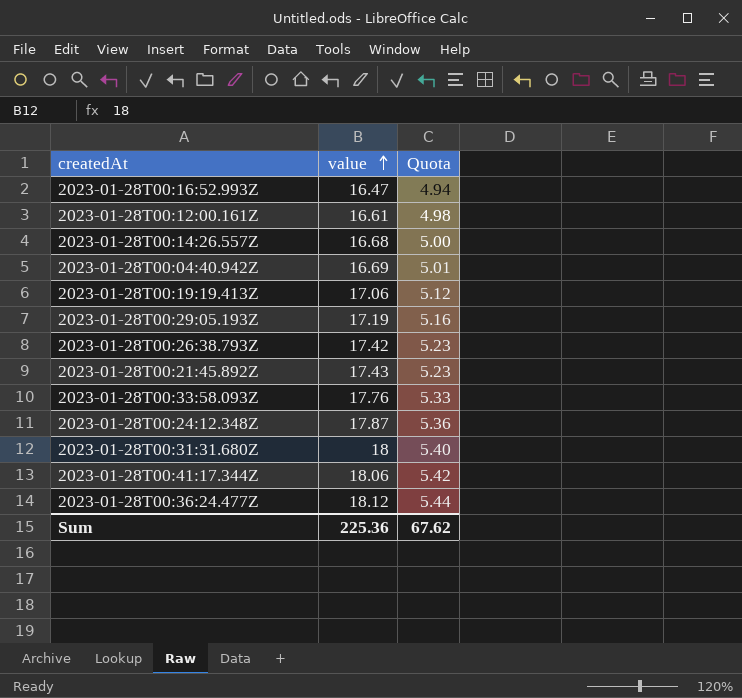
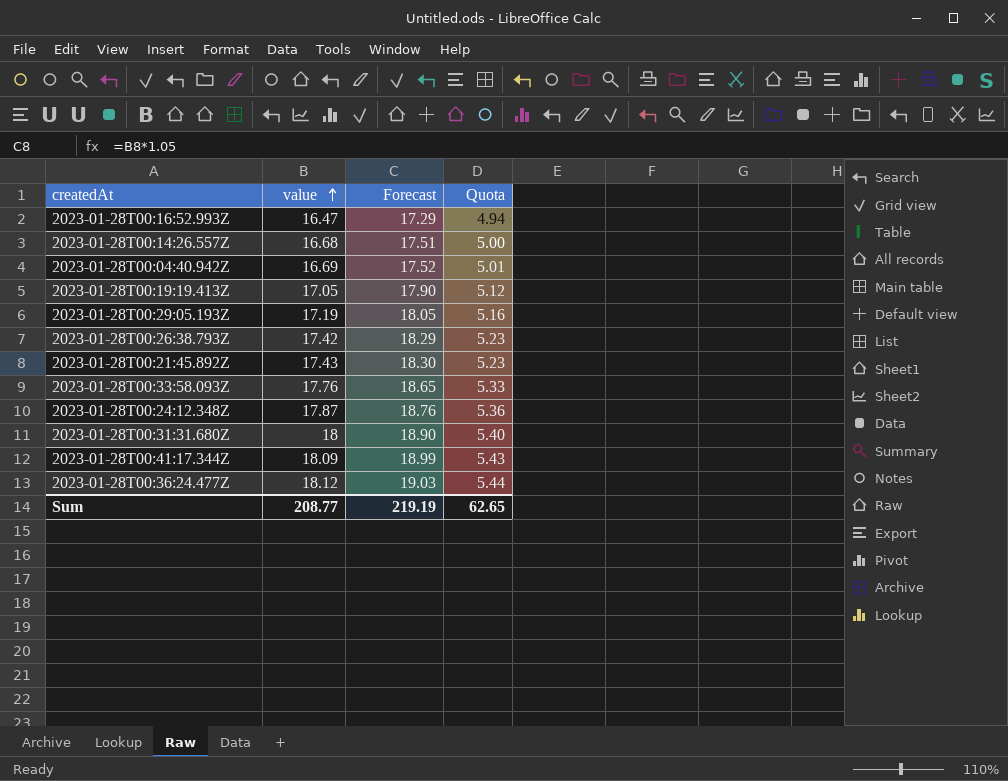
column Forecast | formula: none -> [value] * 1.05
row 2023-01-28T00:12:00.161Z: 16.61 | 4.98 -> none
2023-01-28T00:19:19.413Z | value: 17.06 -> 17.05
2023-01-28T00:41:17.344Z | value: 18.06 -> 18.09
2023-01-28T00:41:17.344Z | Quota: 5.42 -> 5.43
Sum | value: 225.36 -> 208.77
Sum | Quota: 67.62 -> 62.65

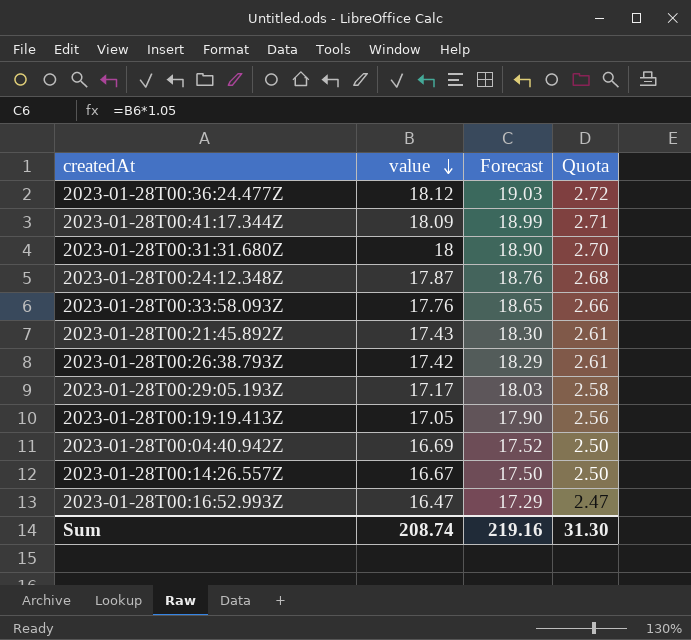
row order: value ascending -> value descending
column Quota | formula: [value] * 0.3 -> [value] * 0.15
2023-01-28T00:29:05.193Z | value: 17.19 -> 17.17
2023-01-28T00:29:05.193Z | Forecast: 18.05 -> 18.03
2023-01-28T00:14:26.557Z | value: 16.68 -> 16.67
2023-01-28T00:14:26.557Z | Forecast: 17.51 -> 17.50
Sum | value: 208.77 -> 208.74
Sum | Forecast: 219.19 -> 219.16
Sum | Quota: 62.65 -> 31.30

